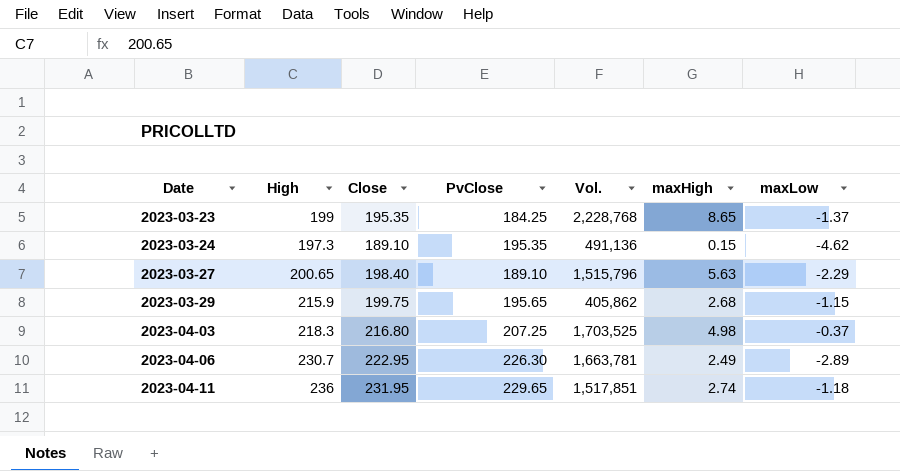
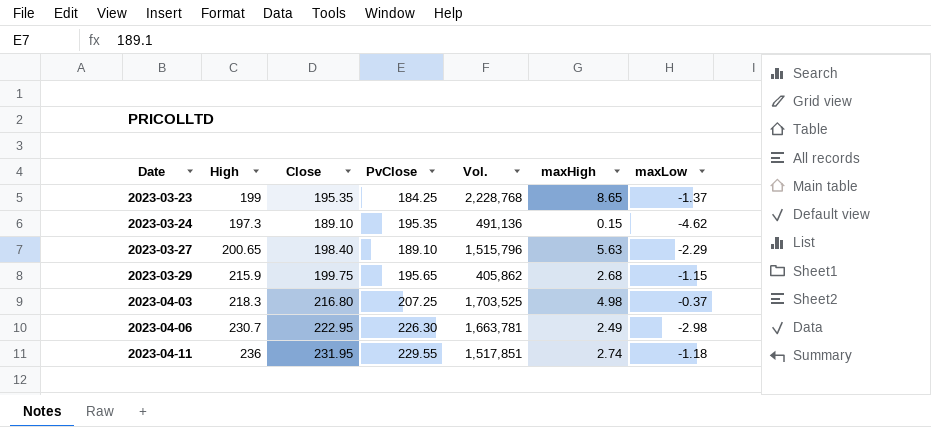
2023-04-06 | maxLow: -2.89 -> -2.98
2023-04-11 | PvClose: 229.65 -> 229.55

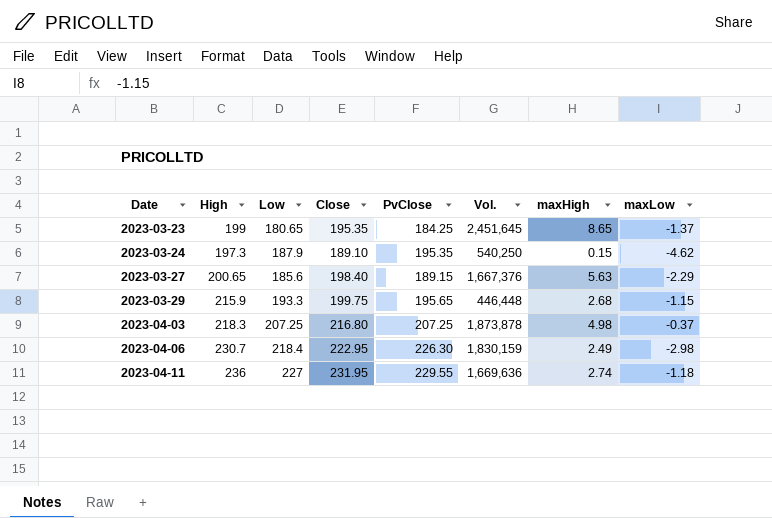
column Low | position: none -> 3
2023-03-23 | Vol.: 2,228,768 -> 2,451,645
2023-03-24 | Vol.: 491,136 -> 540,250
2023-03-27 | PvClose: 189.10 -> 189.15
2023-03-27 | Vol.: 1,515,796 -> 1,667,376
2023-03-29 | Vol.: 405,862 -> 446,448
2023-04-03 | Vol.: 1,703,525 -> 1,873,878
2023-04-06 | Vol.: 1,663,781 -> 1,830,159
2023-04-11 | Vol.: 1,517,851 -> 1,669,636

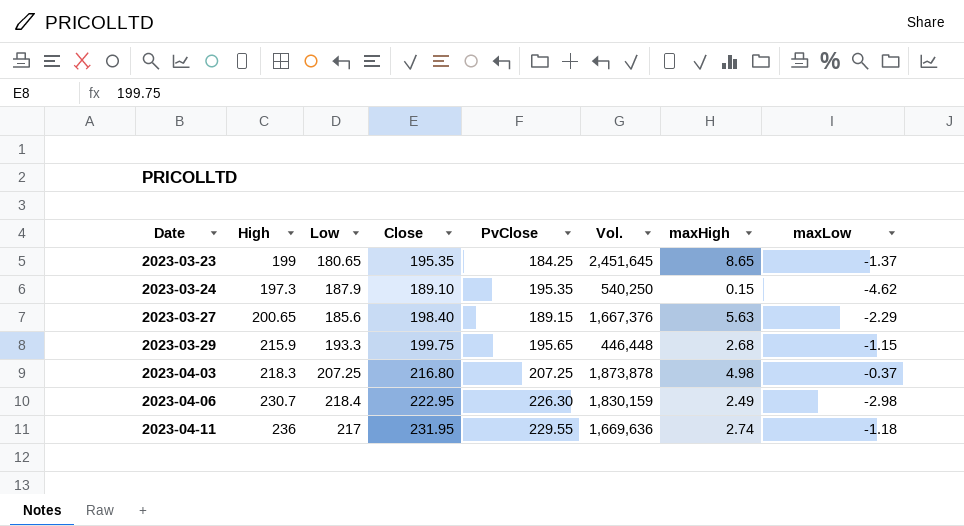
2023-04-11 | Low: 227 -> 217

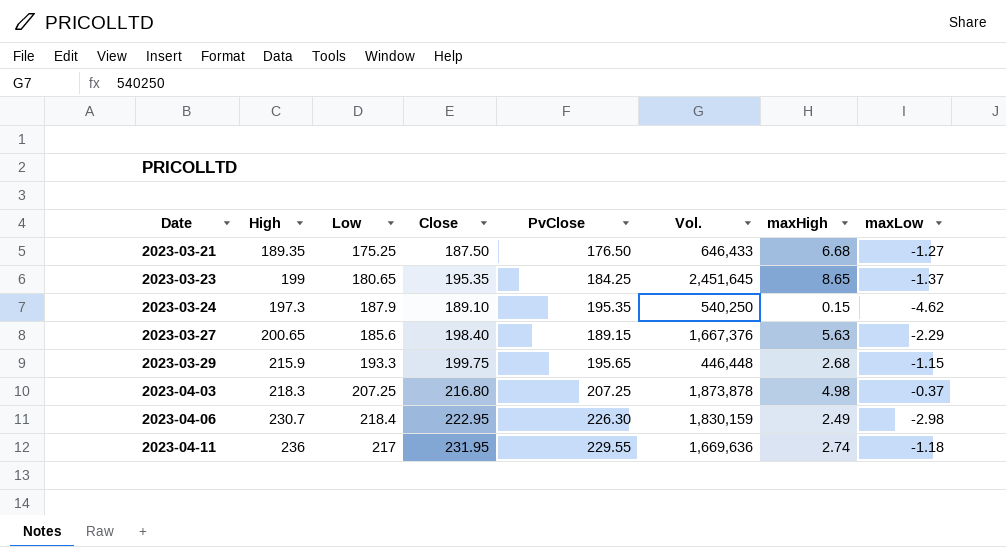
row 2023-03-21: none -> 189.35 | 175.25 | 187.50 | 176.50 | 646,433 | 6.68 | -1.27

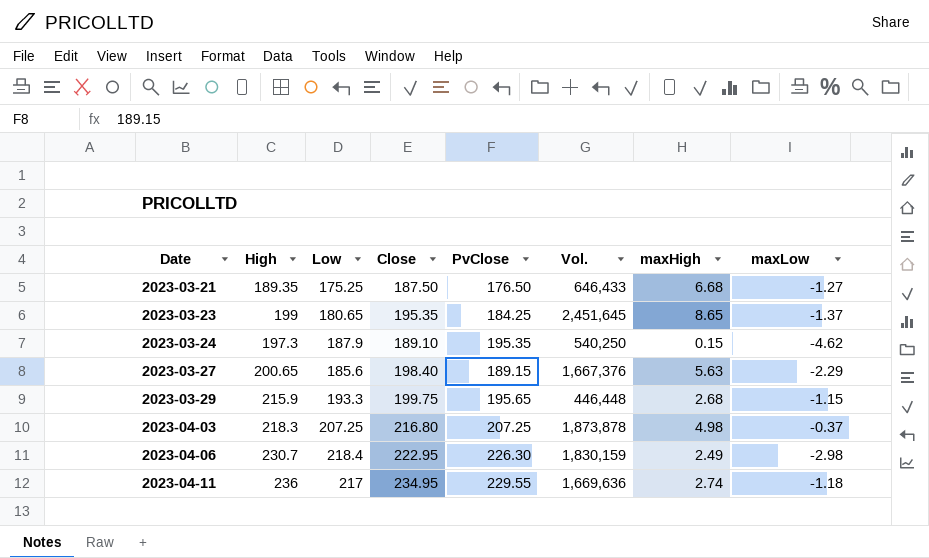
2023-04-11 | Close: 231.95 -> 234.95

